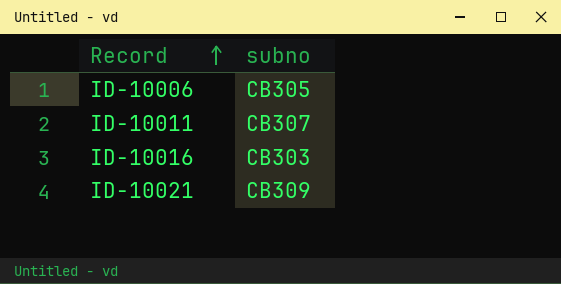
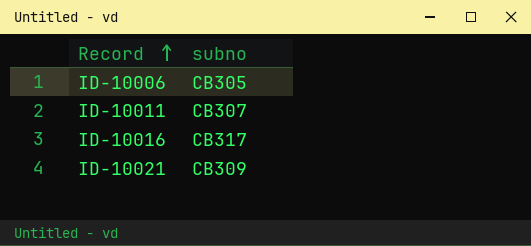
ID-10016 | subno: CB303 -> CB317

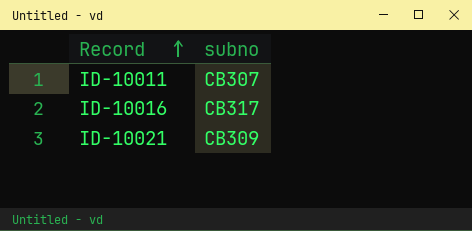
row ID-10006: CB305 -> none

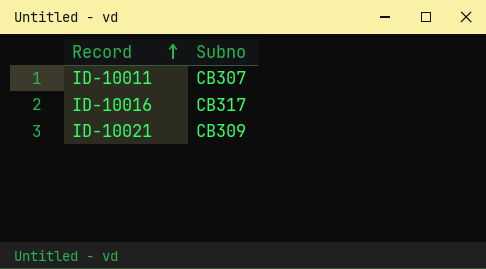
column name: subno -> Subno

